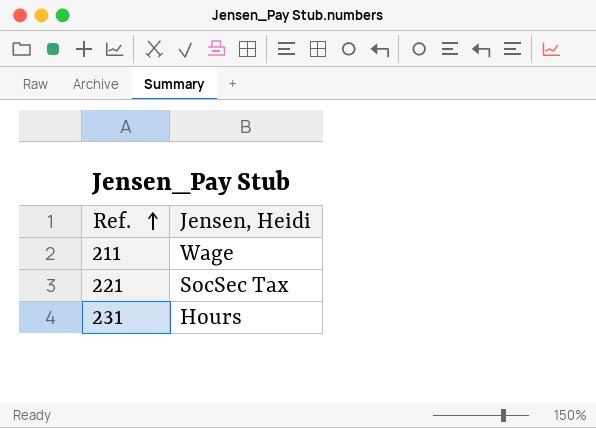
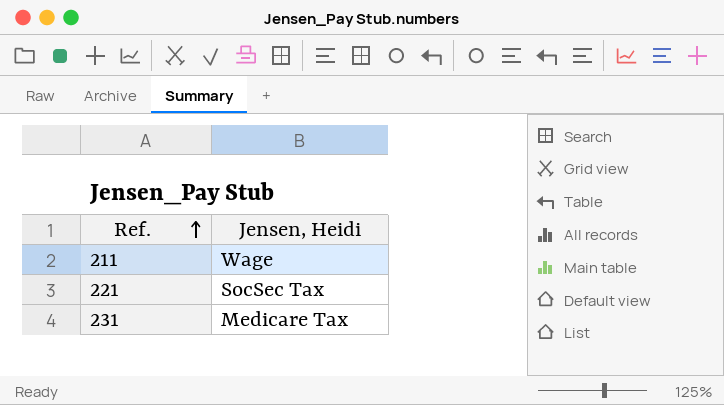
231 | Jensen, Heidi: Hours -> Medicare Tax

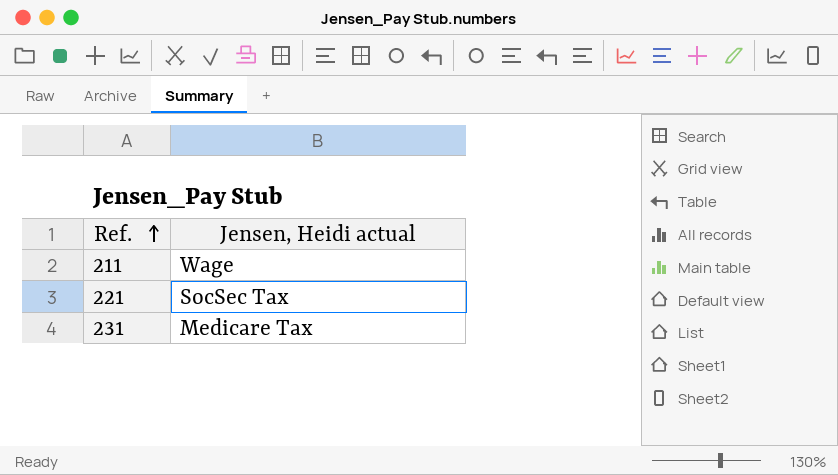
column name: Jensen, Heidi -> Jensen, Heidi actual

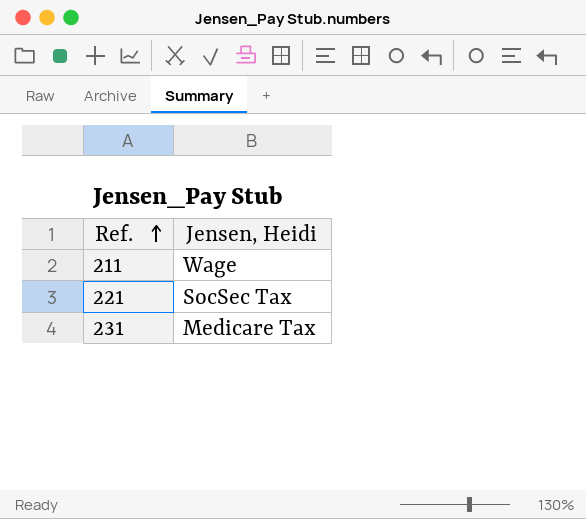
column name: Jensen, Heidi actual -> Jensen, Heidi

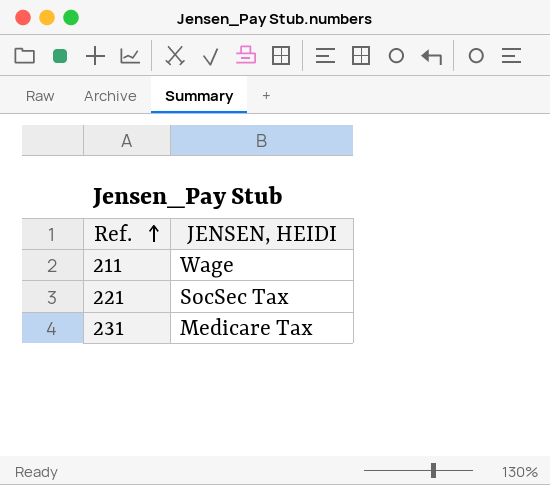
column name: Jensen, Heidi -> JENSEN, HEIDI

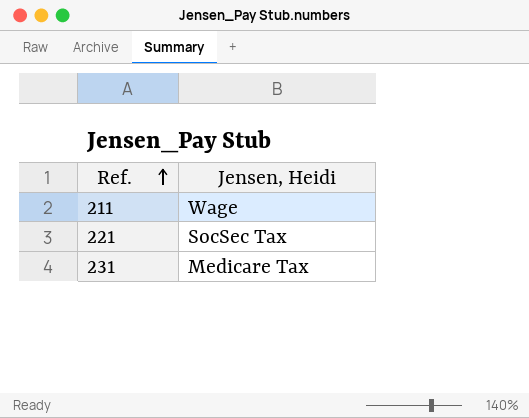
column name: JENSEN, HEIDI -> Jensen, Heidi

